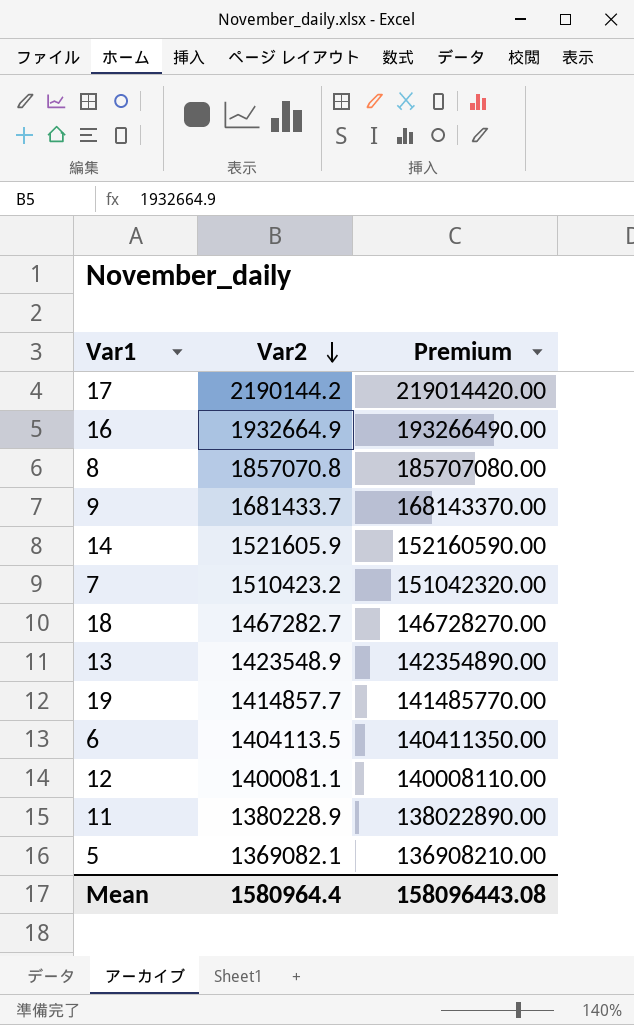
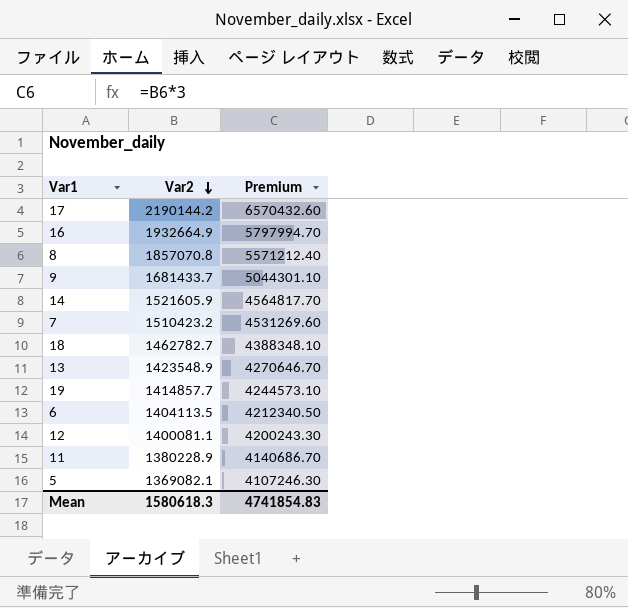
column Premium | formula: [Var2] * 100 -> [Var2] * 3
18 | Var2: 1467282.7 -> 1462782.7
Mean | Var2: 1580964.4 -> 1580618.3
Mean | Premium: 158096443.08 -> 4741854.83

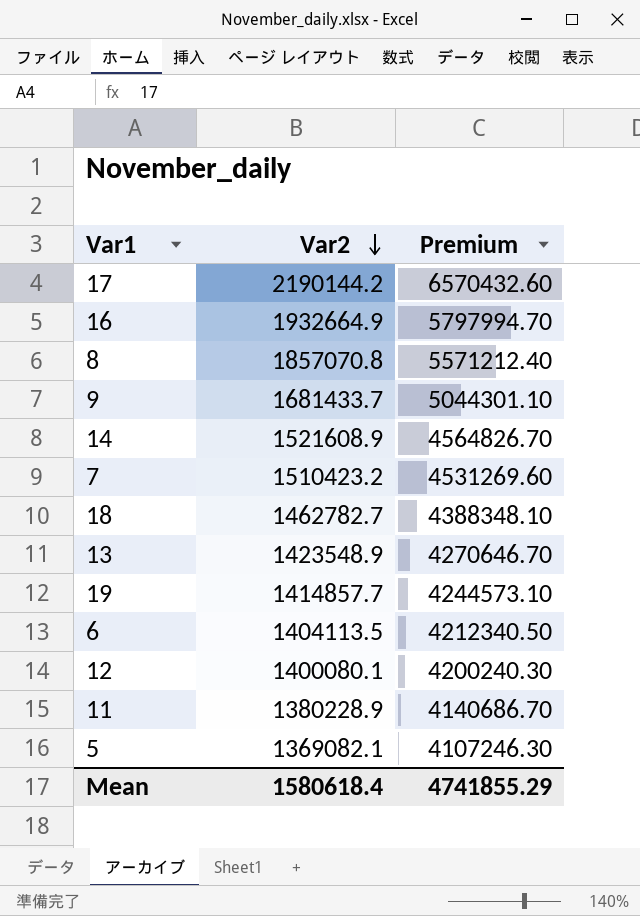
14 | Var2: 1521605.9 -> 1521608.9
14 | Premium: 4564817.70 -> 4564826.70
12 | Var2: 1400081.1 -> 1400080.1
12 | Premium: 4200243.30 -> 4200240.30
Mean | Var2: 1580618.3 -> 1580618.4
Mean | Premium: 4741854.83 -> 4741855.29

